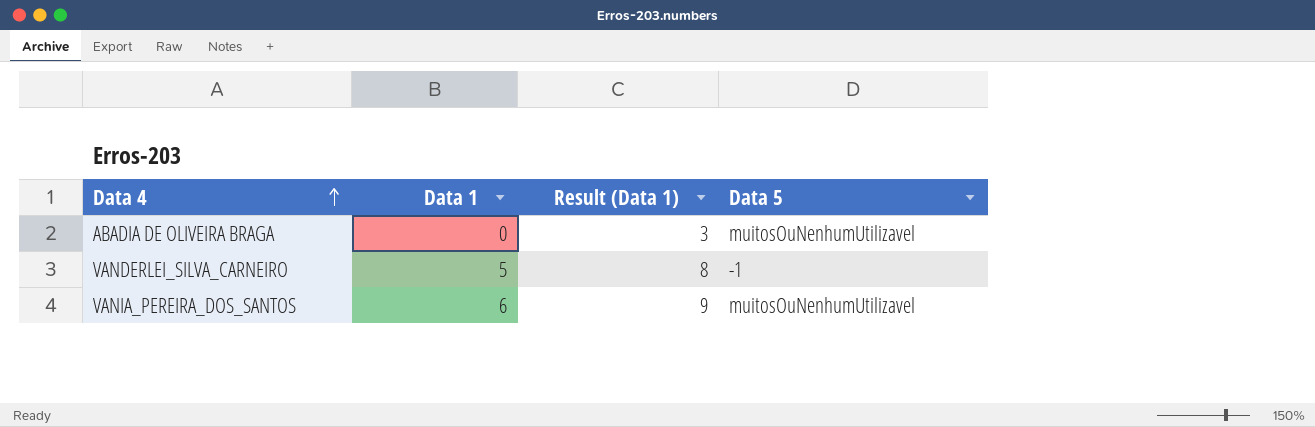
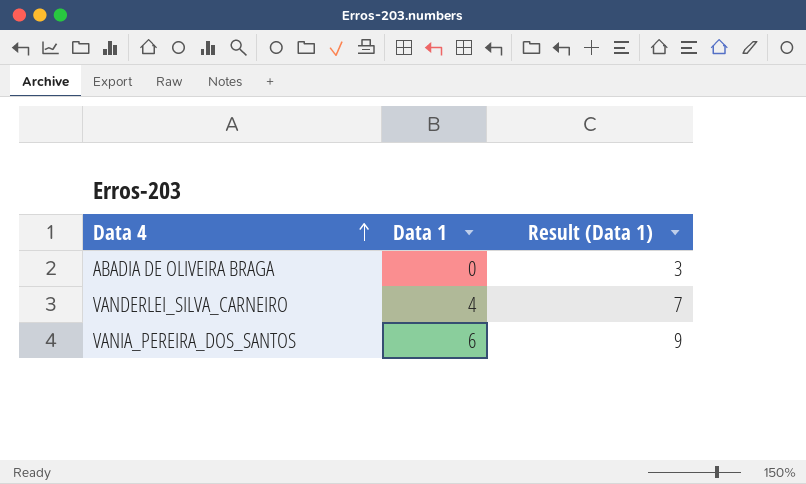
column Data 5 | position: 4 -> none
VANDERLEI_SILVA_CARNEIRO | Data 1: 5 -> 4
VANDERLEI_SILVA_CARNEIRO | Result (Data 1): 8 -> 7

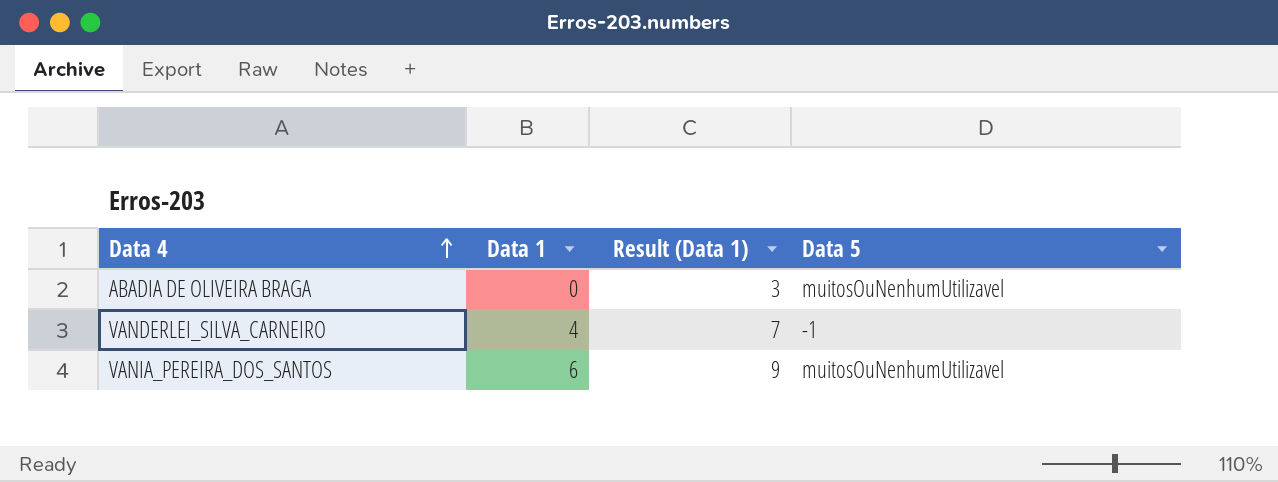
column Data 5 | position: none -> 4

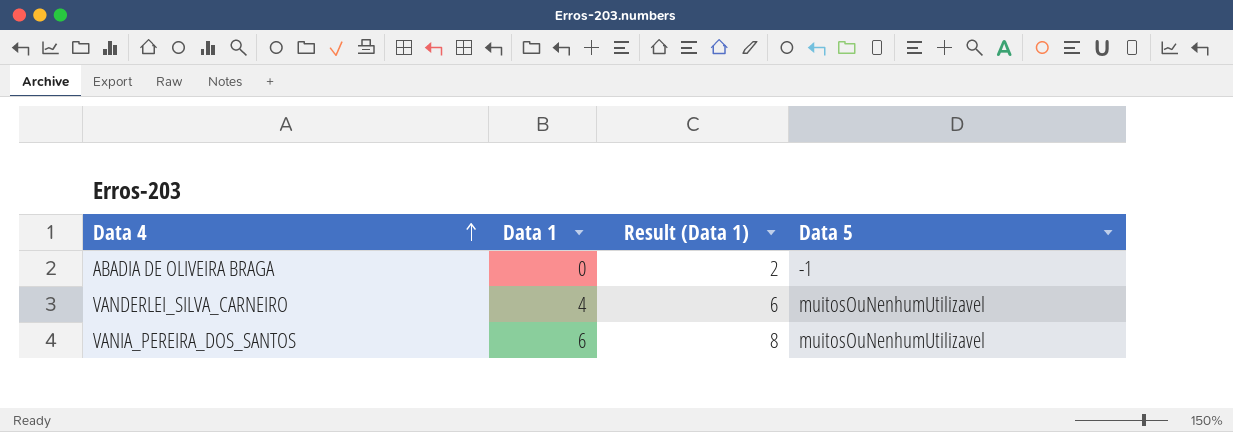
column Result (Data 1) | formula: [Data 1] + 3 -> [Data 1] + 2
ABADIA DE OLIVEIRA BRAGA | Data 5: muitosOuNenhumUtilizavel -> -1
VANDERLEI_SILVA_CARNEIRO | Data 5: -1 -> muitosOuNenhumUtilizavel

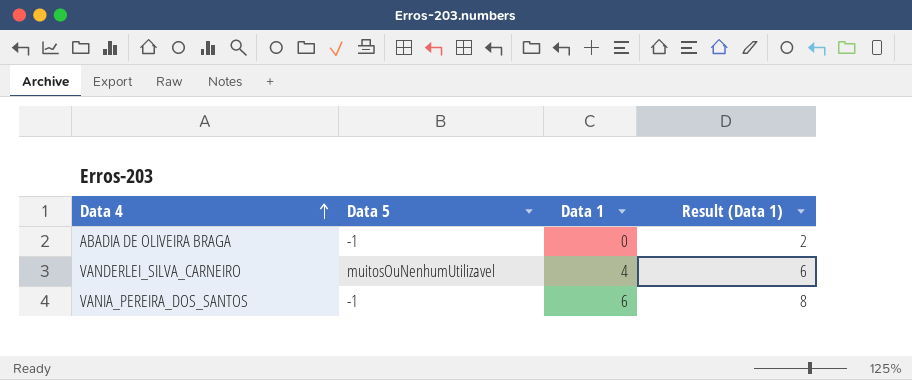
column Data 5 | position: 4 -> 2
VANIA_PEREIRA_DOS_SANTOS | Data 5: muitosOuNenhumUtilizavel -> -1

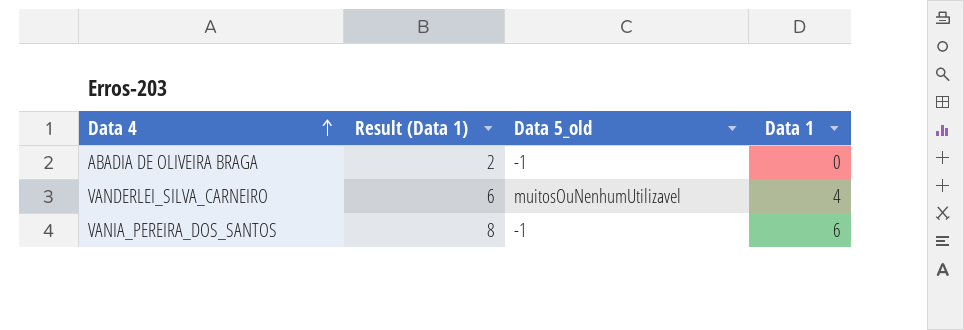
column Result (Data 1) | position: 4 -> 2
column name: Data 5 -> Data 5_old

